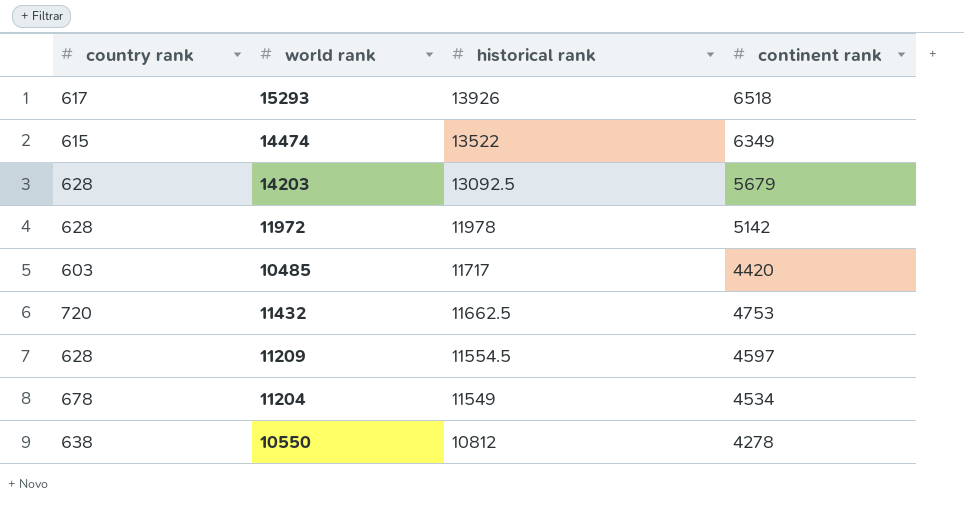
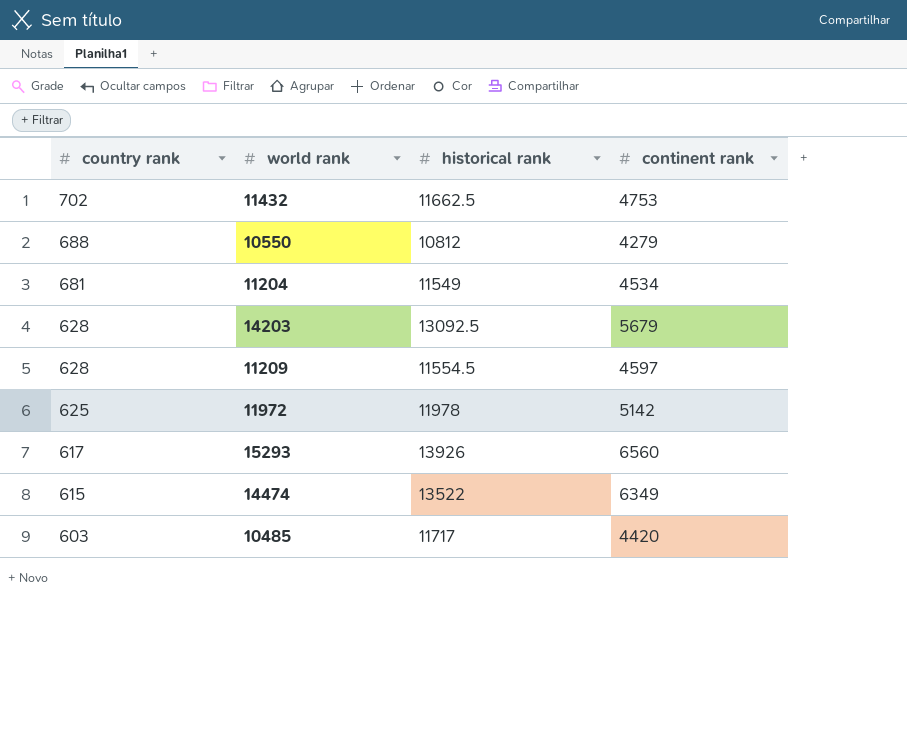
row order: historical rank descending -> country rank descending
11432 | country rank: 720 -> 702
10550 | country rank: 638 -> 688
10550 | continent rank: 4278 -> 4279
11204 | country rank: 678 -> 681
11972 | country rank: 628 -> 625
15293 | continent rank: 6518 -> 6560

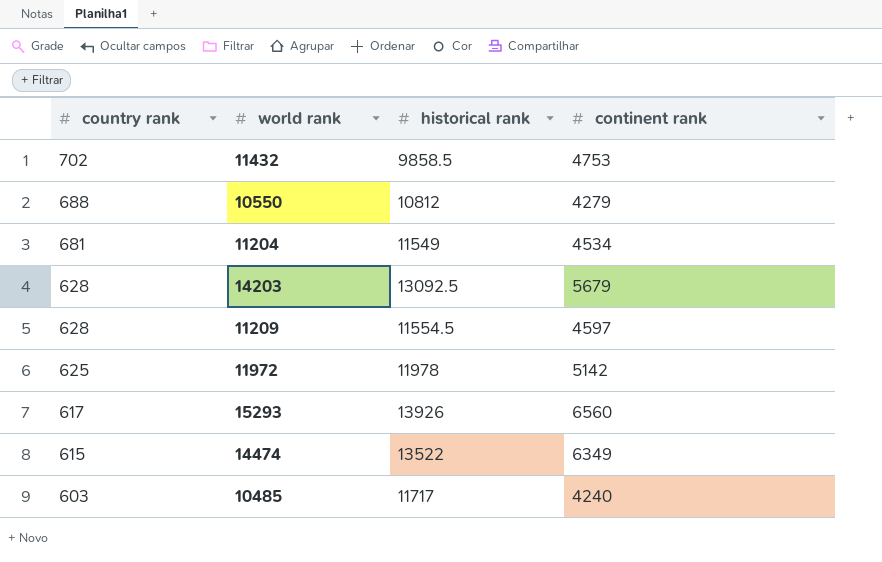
11432 | historical rank: 11662.5 -> 9858.5
10485 | continent rank: 4420 -> 4240

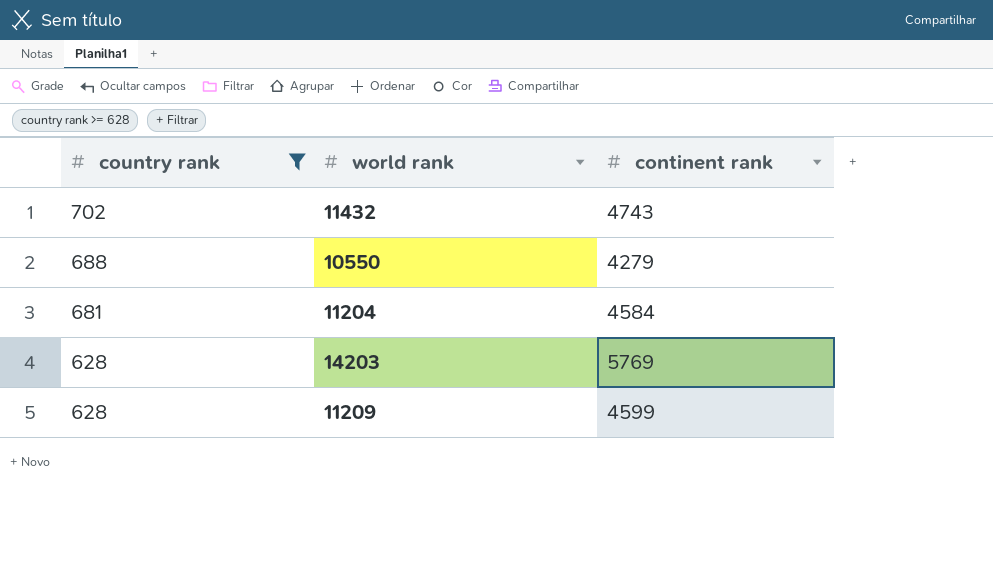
filter: none -> country rank >= 628
column historical rank | position: 3 -> none
11432 | continent rank: 4753 -> 4743
11204 | continent rank: 4534 -> 4584
14203 | continent rank: 5679 -> 5769
11209 | continent rank: 4597 -> 4599

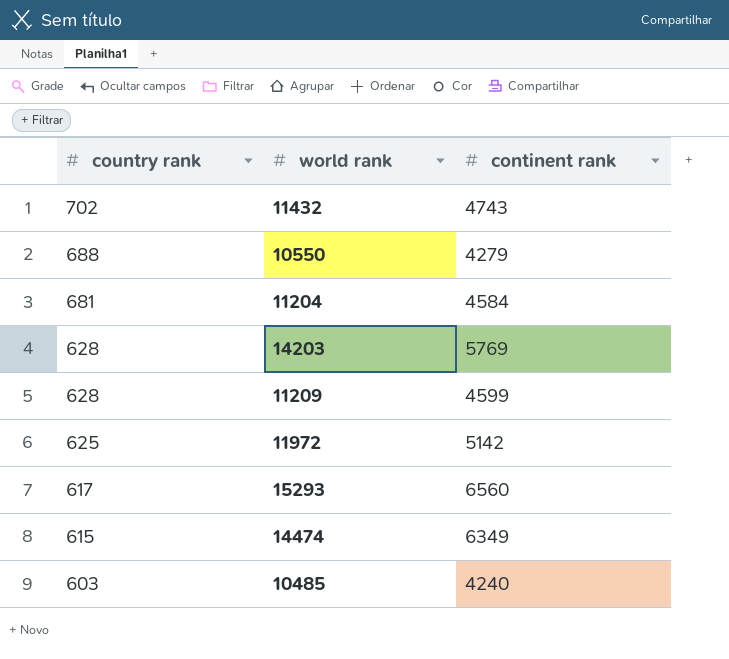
filter: country rank >= 628 -> none

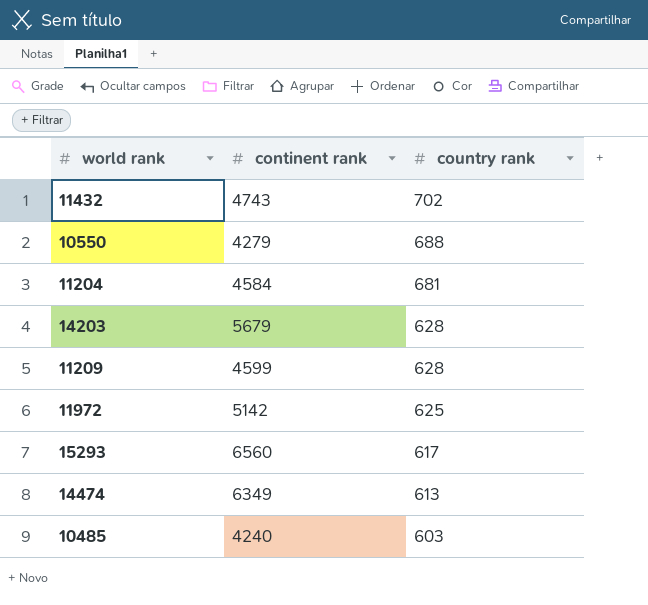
column country rank | position: 1 -> 3
14203 | continent rank: 5769 -> 5679
14474 | country rank: 615 -> 613

